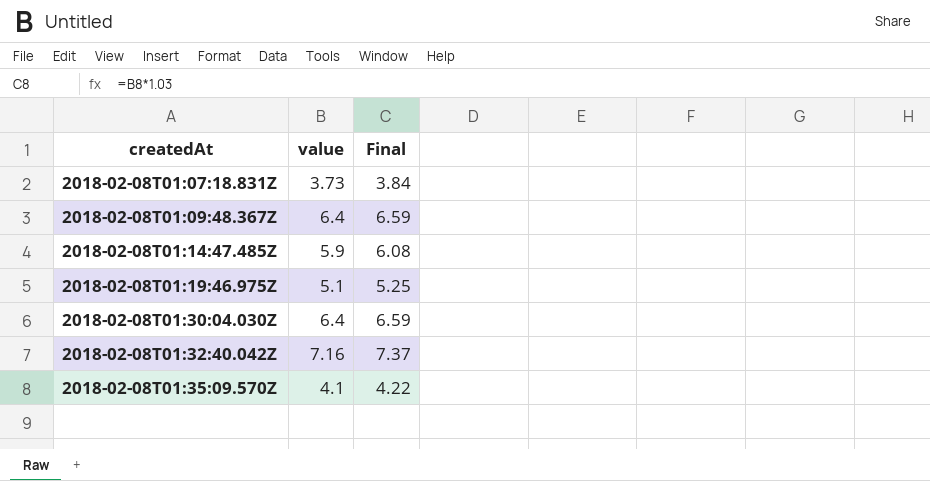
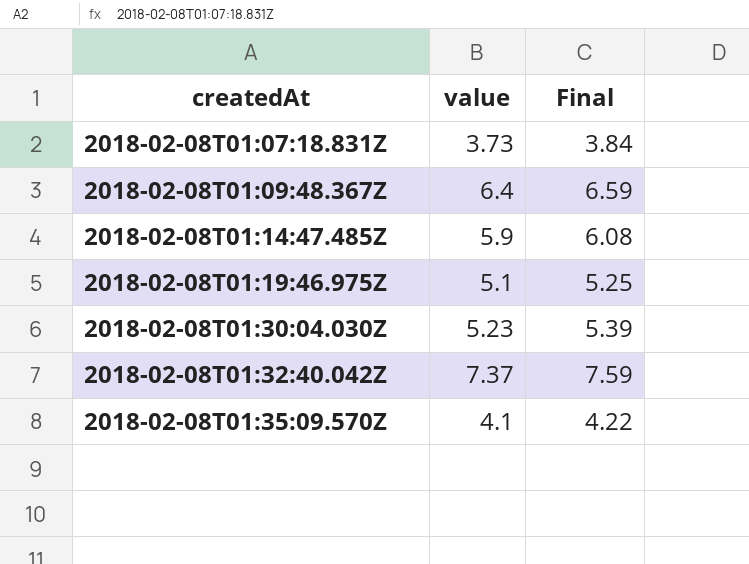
2018-02-08T01:30:04.030Z | value: 6.4 -> 5.23
2018-02-08T01:30:04.030Z | Final: 6.59 -> 5.39
2018-02-08T01:32:40.042Z | value: 7.16 -> 7.37
2018-02-08T01:32:40.042Z | Final: 7.37 -> 7.59

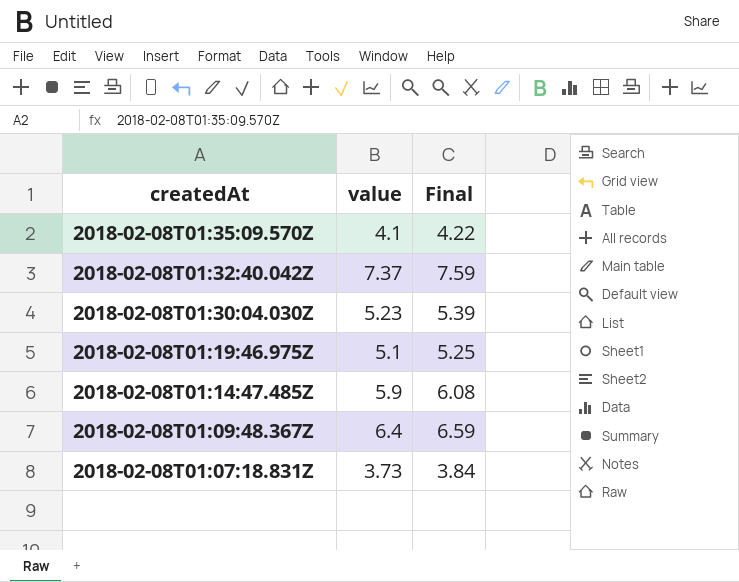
row order: createdAt ascending -> createdAt descending

